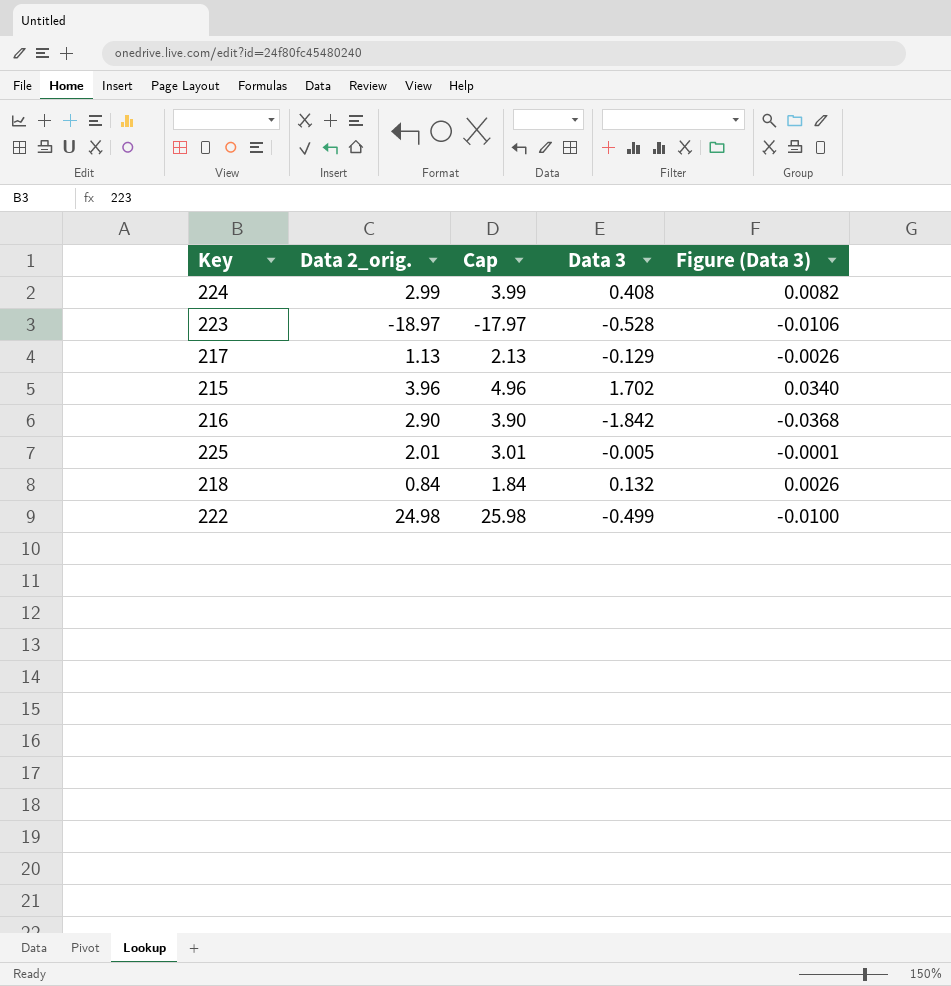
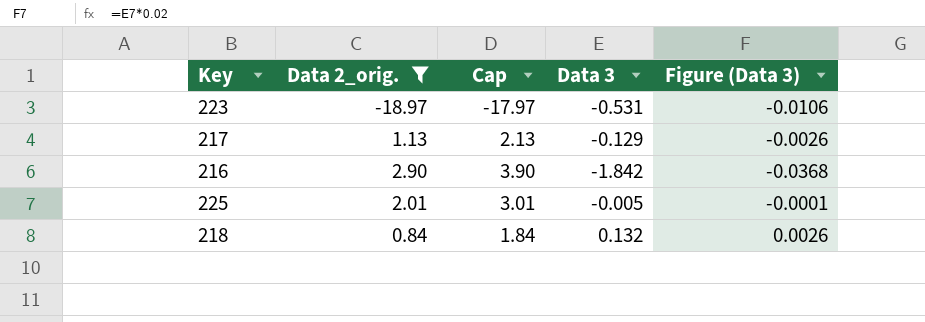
filter: none -> Data 2_orig. <= 2.90
223 | Data 3: -0.528 -> -0.531

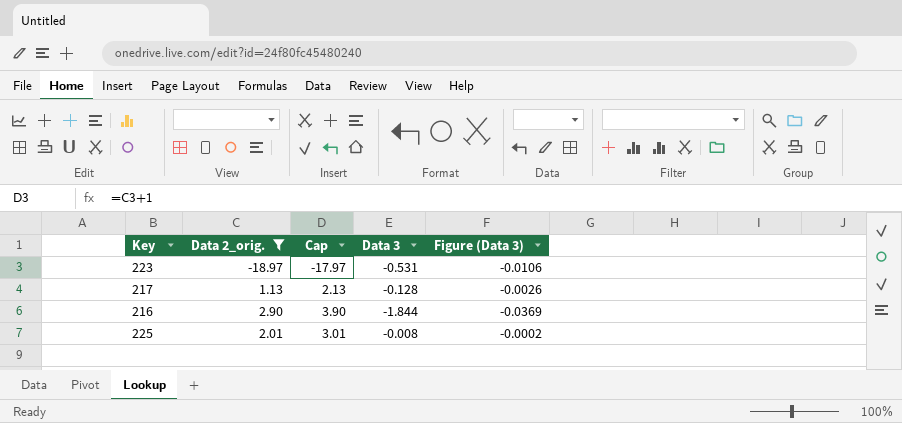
row 218: 0.84 | 1.84 | 0.132 | 0.0026 -> none
217 | Data 3: -0.129 -> -0.128
216 | Data 3: -1.842 -> -1.844
216 | Figure (Data 3): -0.0368 -> -0.0369
225 | Data 3: -0.005 -> -0.008
225 | Figure (Data 3): -0.0001 -> -0.0002

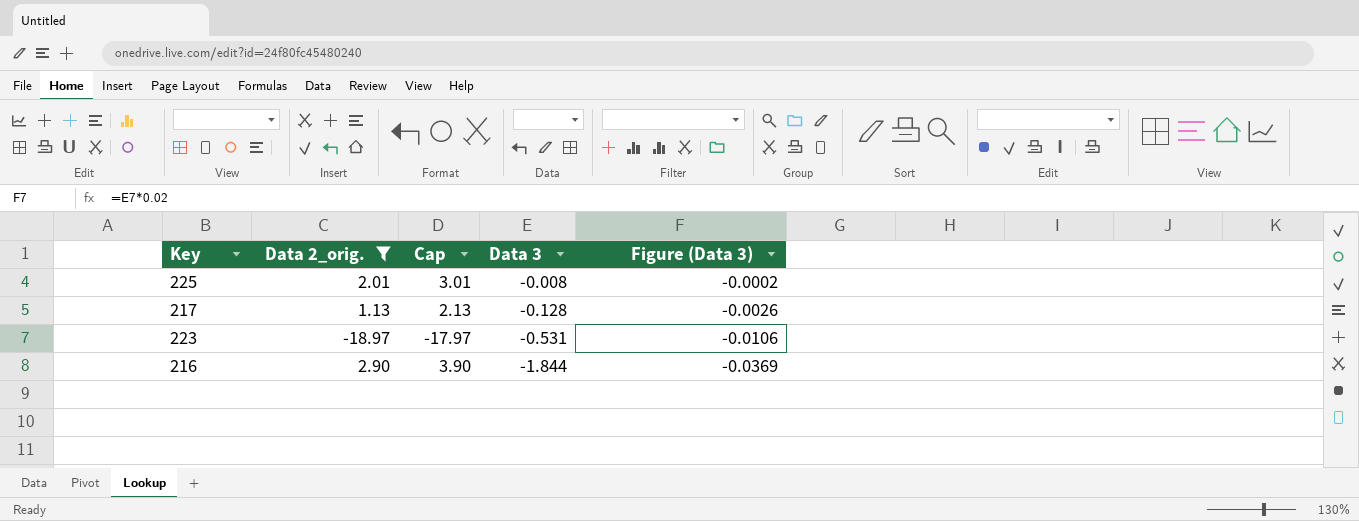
row order: none -> Data 3 descending

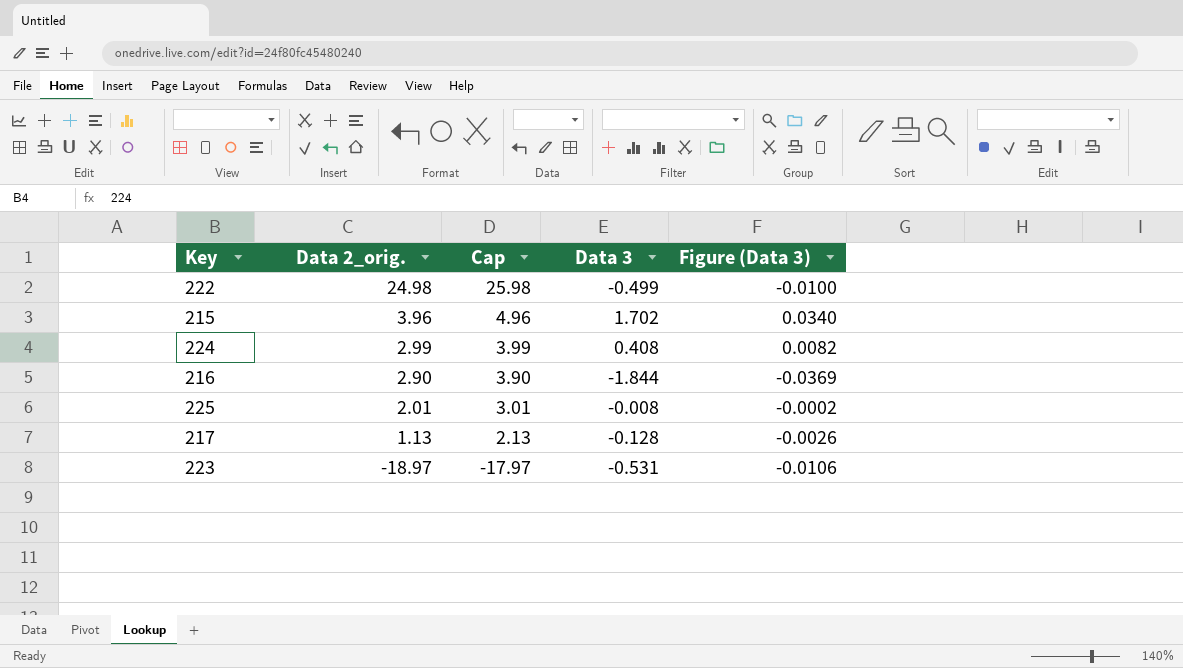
filter: Data 2_orig. <= 2.90 -> none
row order: Data 3 descending -> Data 2_orig. descending

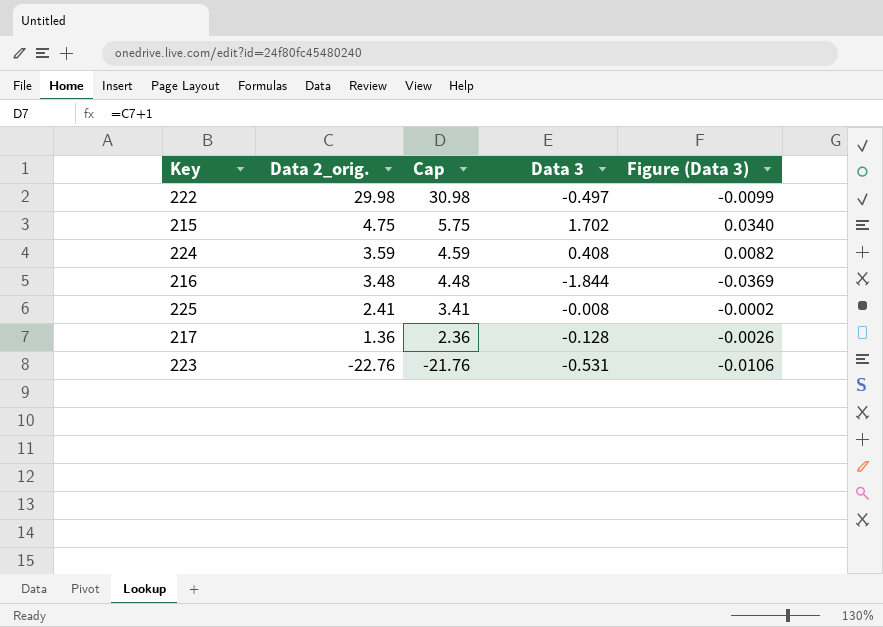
222 | Data 2_orig.: 24.98 -> 29.98
222 | Cap: 25.98 -> 30.98
222 | Data 3: -0.499 -> -0.497
222 | Figure (Data 3): -0.0100 -> -0.0099
215 | Data 2_orig.: 3.96 -> 4.75
215 | Cap: 4.96 -> 5.75
224 | Data 2_orig.: 2.99 -> 3.59
224 | Cap: 3.99 -> 4.59
216 | Data 2_orig.: 2.90 -> 3.48
216 | Cap: 3.90 -> 4.48
225 | Data 2_orig.: 2.01 -> 2.41
225 | Cap: 3.01 -> 3.41
217 | Data 2_orig.: 1.13 -> 1.36
217 | Cap: 2.13 -> 2.36
223 | Data 2_orig.: -18.97 -> -22.76
223 | Cap: -17.97 -> -21.76

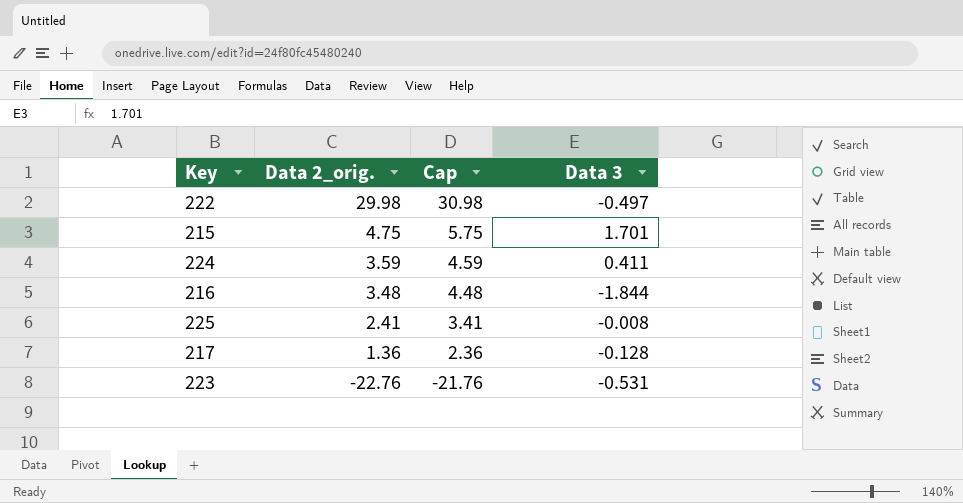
column Figure (Data 3) | formula: [Data 3] * 0.02 -> none
215 | Data 3: 1.702 -> 1.701
224 | Data 3: 0.408 -> 0.411

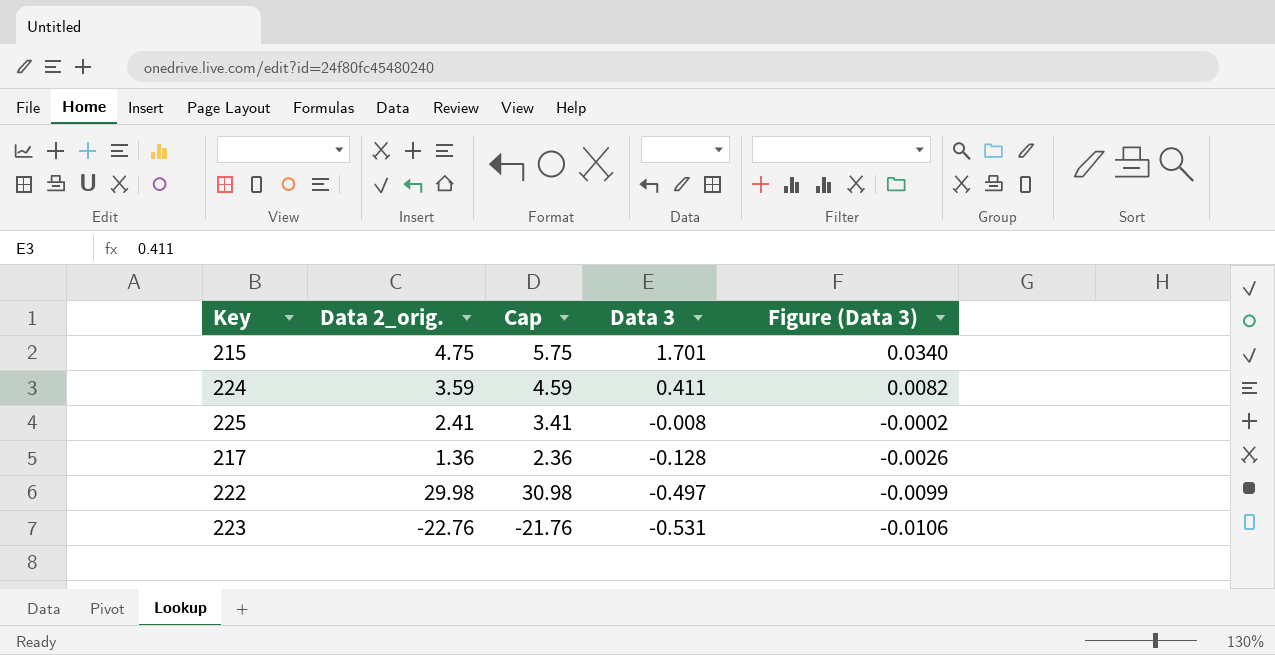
row order: Data 2_orig. descending -> Data 3 descending
column Figure (Data 3) | formula: none -> [Data 3] * 0.02
row 216: 3.48 | 4.48 | -1.844 -> none

